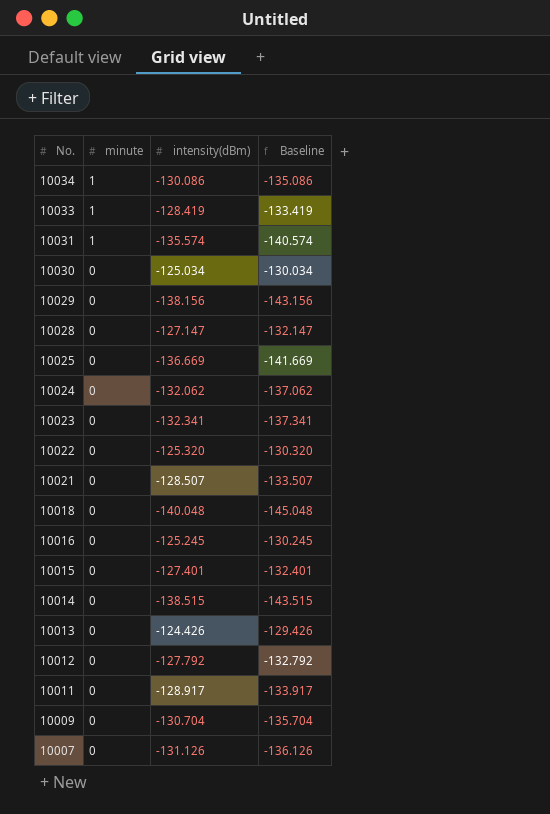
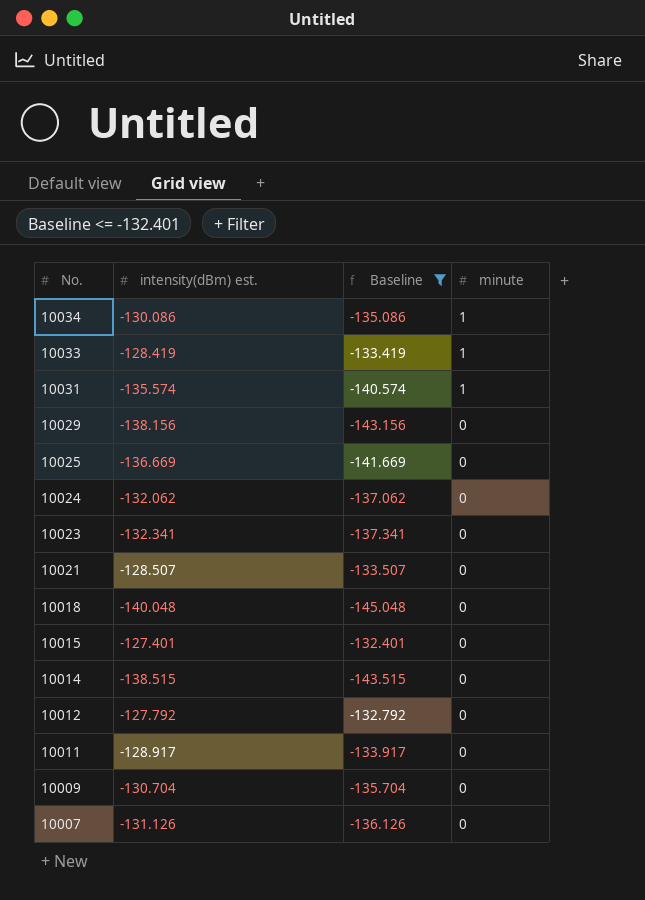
filter: none -> Baseline <= -132.401
column name: intensity(dBm) -> intensity(dBm) est.
column minute | position: 2 -> 4

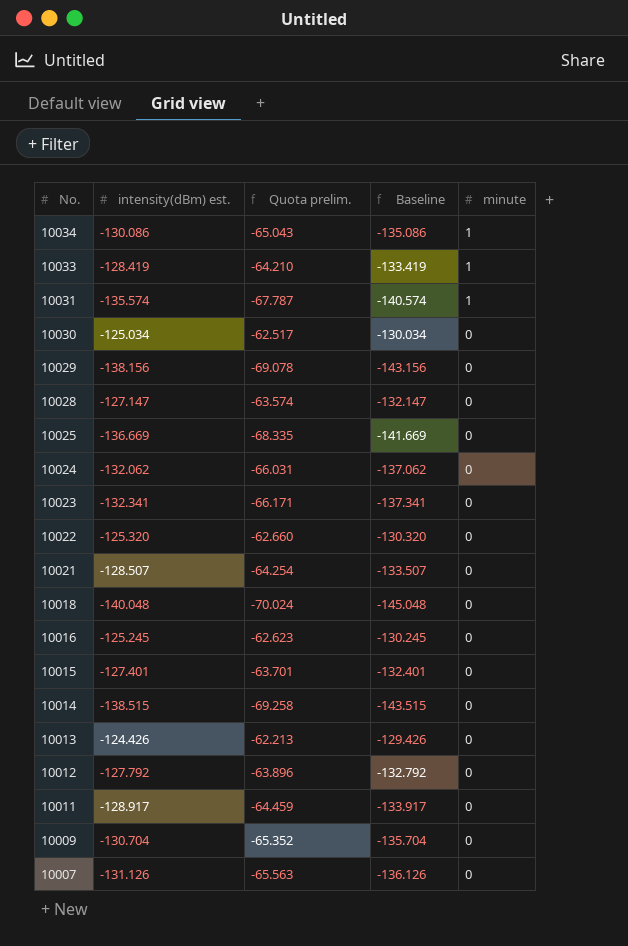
filter: Baseline <= -132.401 -> none
column Quota prelim. | formula: none -> [intensity(dBm) est.] * 0.5

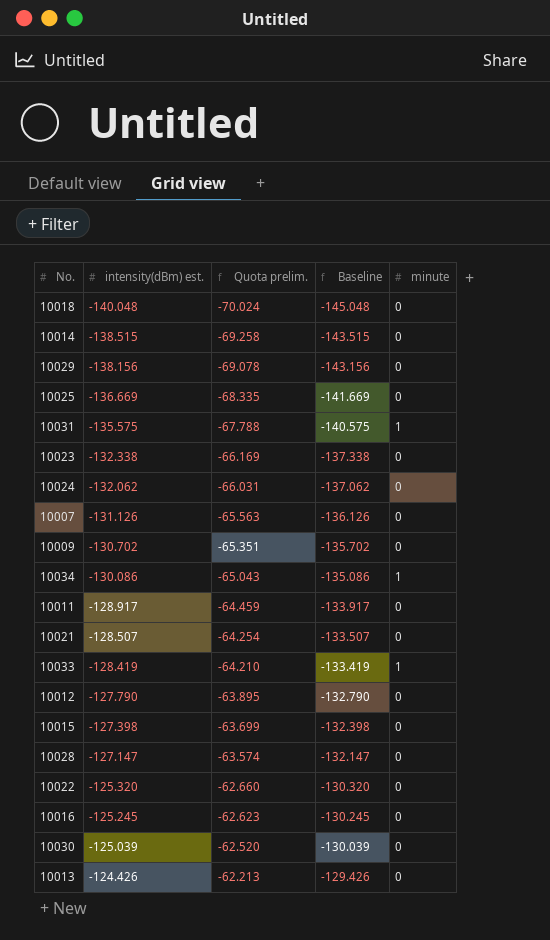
row order: No. descending -> intensity(dBm) est. ascending
10031 | intensity(dBm) est.: -135.574 -> -135.575
10031 | Quota prelim.: -67.787 -> -67.788
10031 | Baseline: -140.574 -> -140.575
10023 | intensity(dBm) est.: -132.341 -> -132.338
10023 | Quota prelim.: -66.171 -> -66.169
10023 | Baseline: -137.341 -> -137.338
10009 | intensity(dBm) est.: -130.704 -> -130.702
10009 | Quota prelim.: -65.352 -> -65.351
10009 | Baseline: -135.704 -> -135.702
10012 | intensity(dBm) est.: -127.792 -> -127.790
10012 | Quota prelim.: -63.896 -> -63.895
10012 | Baseline: -132.792 -> -132.790
10015 | intensity(dBm) est.: -127.401 -> -127.398
10015 | Quota prelim.: -63.701 -> -63.699
10015 | Baseline: -132.401 -> -132.398
10030 | intensity(dBm) est.: -125.034 -> -125.039
10030 | Quota prelim.: -62.517 -> -62.520
10030 | Baseline: -130.034 -> -130.039

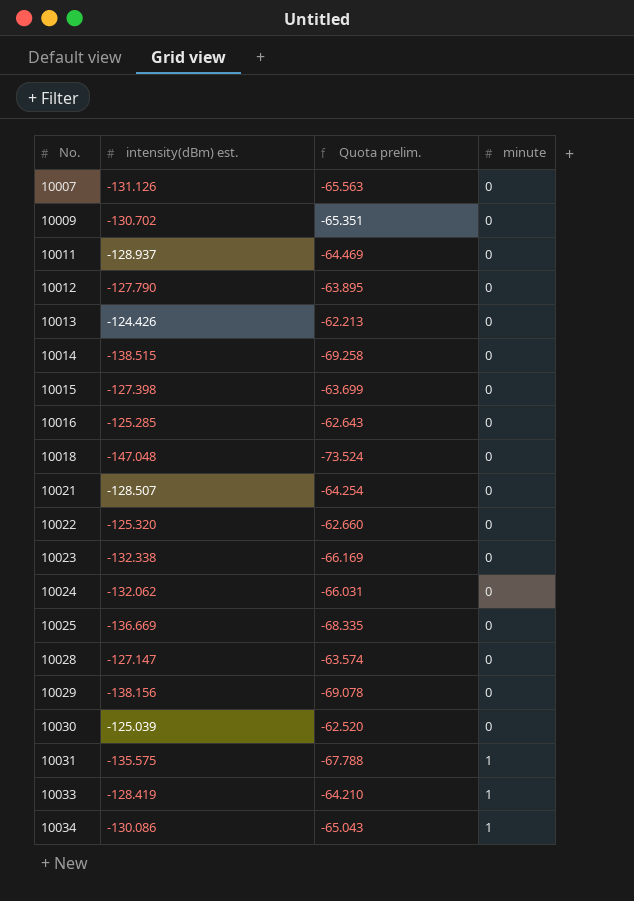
row order: intensity(dBm) est. ascending -> No. ascending
column Baseline | formula: [intensity(dBm) est.] - 5 -> none
10011 | intensity(dBm) est.: -128.917 -> -128.937
10011 | Quota prelim.: -64.459 -> -64.469
10016 | intensity(dBm) est.: -125.245 -> -125.285
10016 | Quota prelim.: -62.623 -> -62.643
10018 | intensity(dBm) est.: -140.048 -> -147.048
10018 | Quota prelim.: -70.024 -> -73.524

